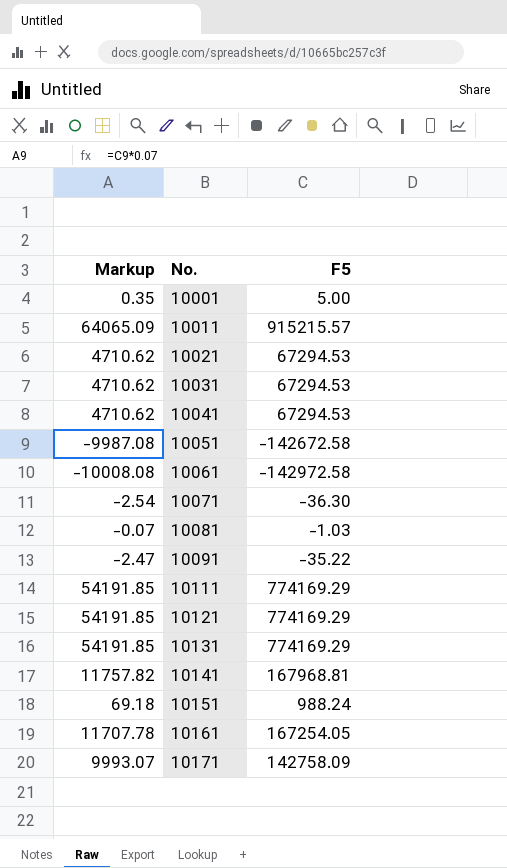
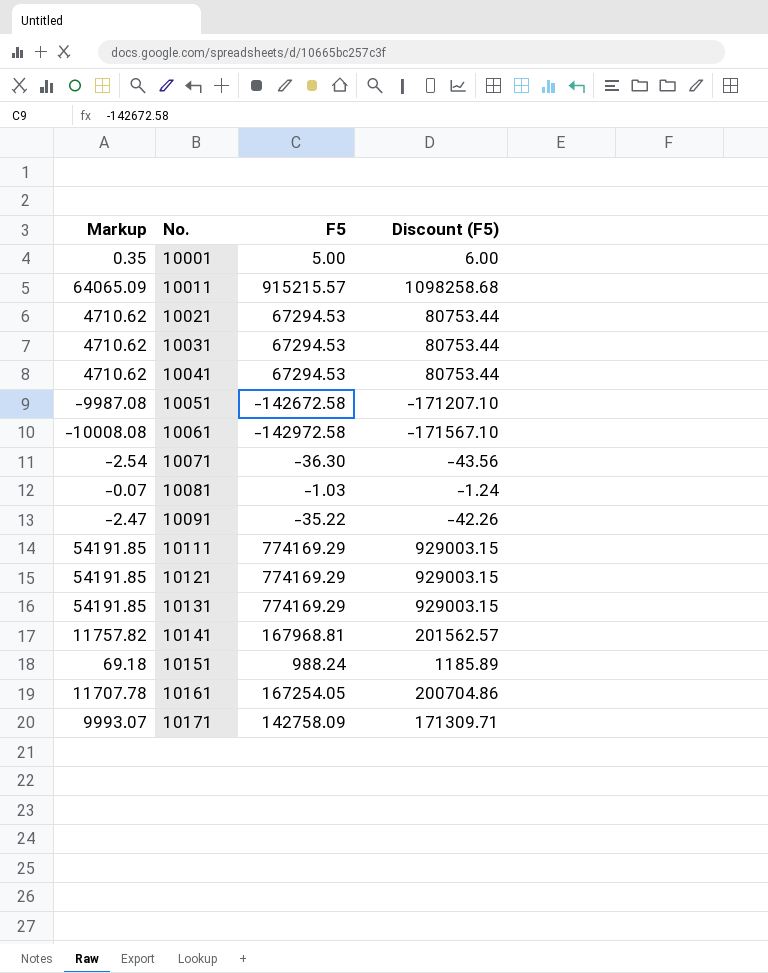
column Discount (F5) | formula: none -> [F5] * 1.2

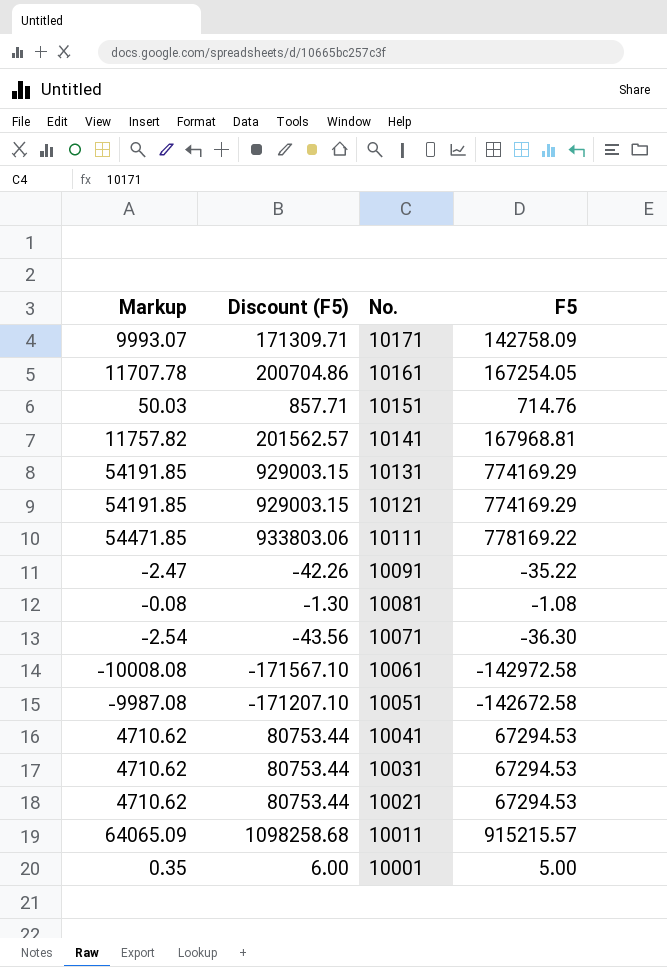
row order: No. ascending -> No. descending
column Discount (F5) | position: 4 -> 2
10151 | Markup: 69.18 -> 50.03
10151 | Discount (F5): 1185.89 -> 857.71
10151 | F5: 988.24 -> 714.76
10111 | Markup: 54191.85 -> 54471.85
10111 | Discount (F5): 929003.15 -> 933803.06
10111 | F5: 774169.29 -> 778169.22
10081 | Markup: -0.07 -> -0.08
10081 | Discount (F5): -1.24 -> -1.30
10081 | F5: -1.03 -> -1.08

